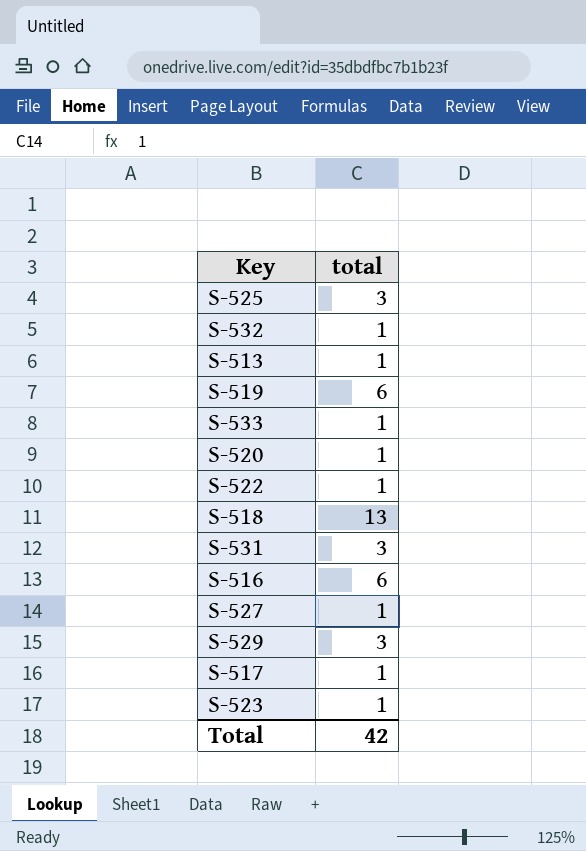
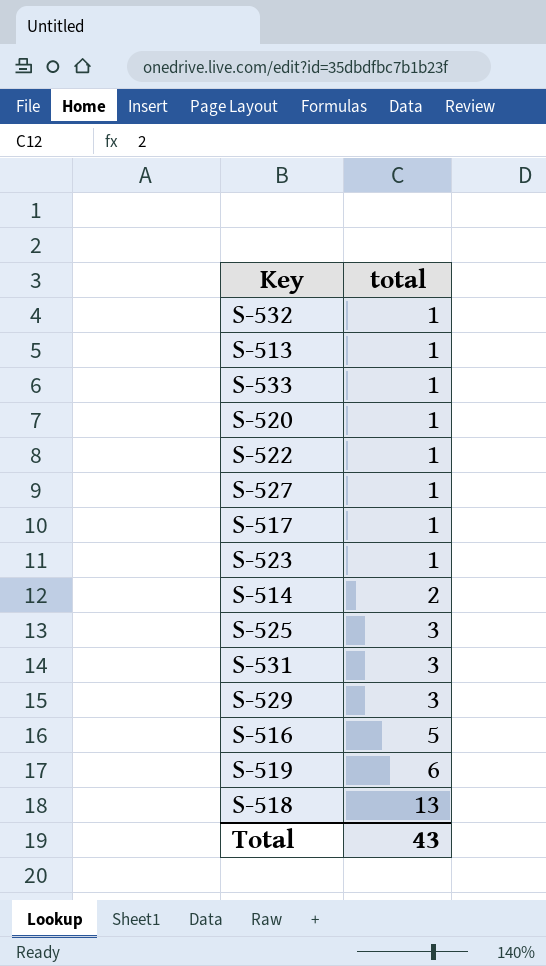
row order: none -> total ascending
row S-514: none -> 2
S-516 | total: 6 -> 5
Total | total: 42 -> 43

